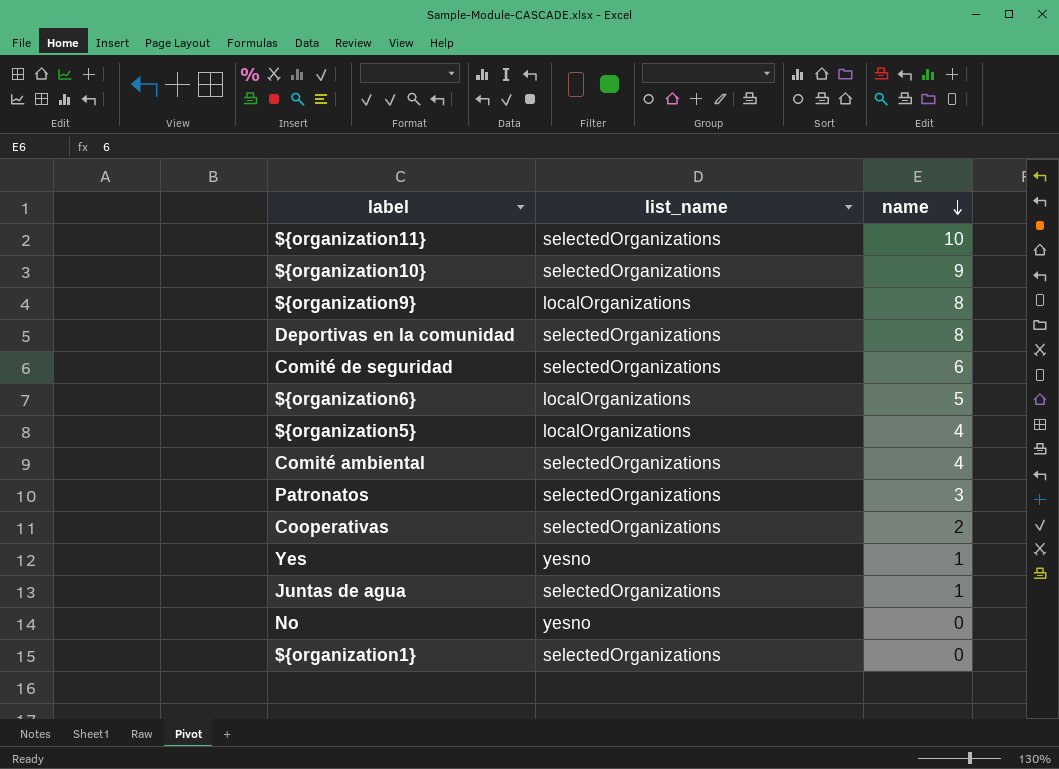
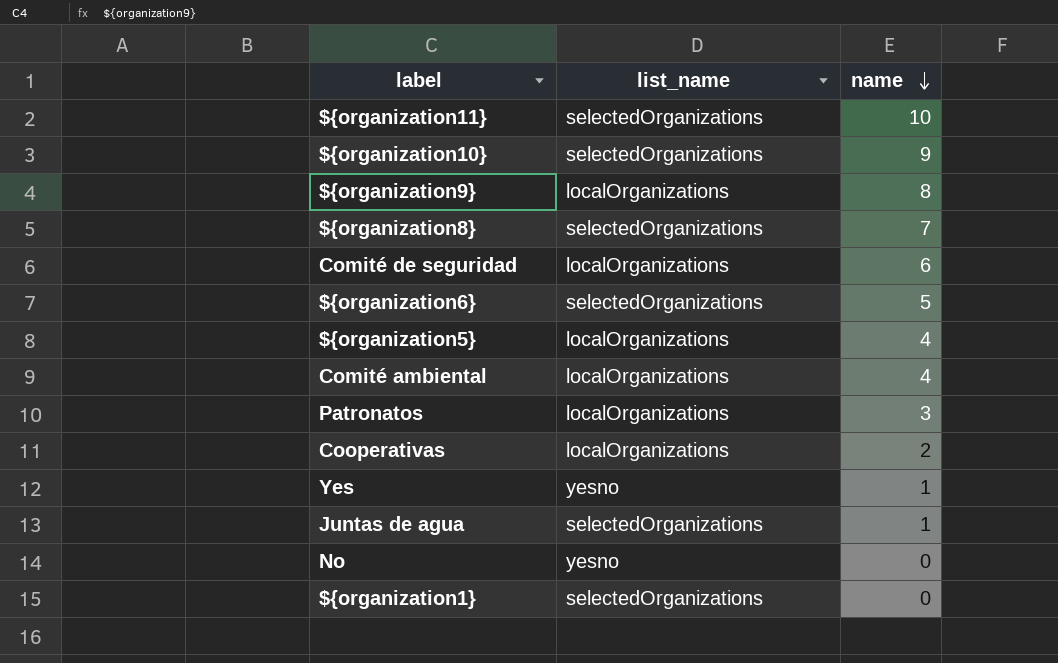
row Deportivas en la comunidad: selectedOrganizations | 8 -> none
row ${organization8}: none -> selectedOrganizations | 7
Comité de seguridad | list_name: selectedOrganizations -> localOrganizations
${organization6} | list_name: localOrganizations -> selectedOrganizations
Comité ambiental | list_name: selectedOrganizations -> localOrganizations
Patronatos | list_name: selectedOrganizations -> localOrganizations
Cooperativas | list_name: selectedOrganizations -> localOrganizations

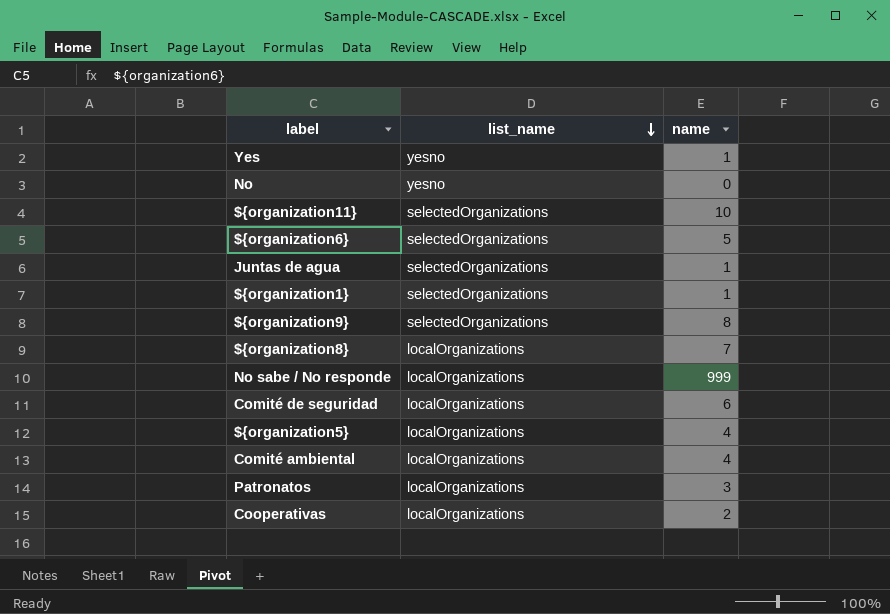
row order: name descending -> list_name descending
row ${organization10}: selectedOrganizations | 9 -> none
${organization1} | name: 0 -> 1
${organization9} | list_name: localOrganizations -> selectedOrganizations
${organization8} | list_name: selectedOrganizations -> localOrganizations
row No sabe / No responde: none -> localOrganizations | 999

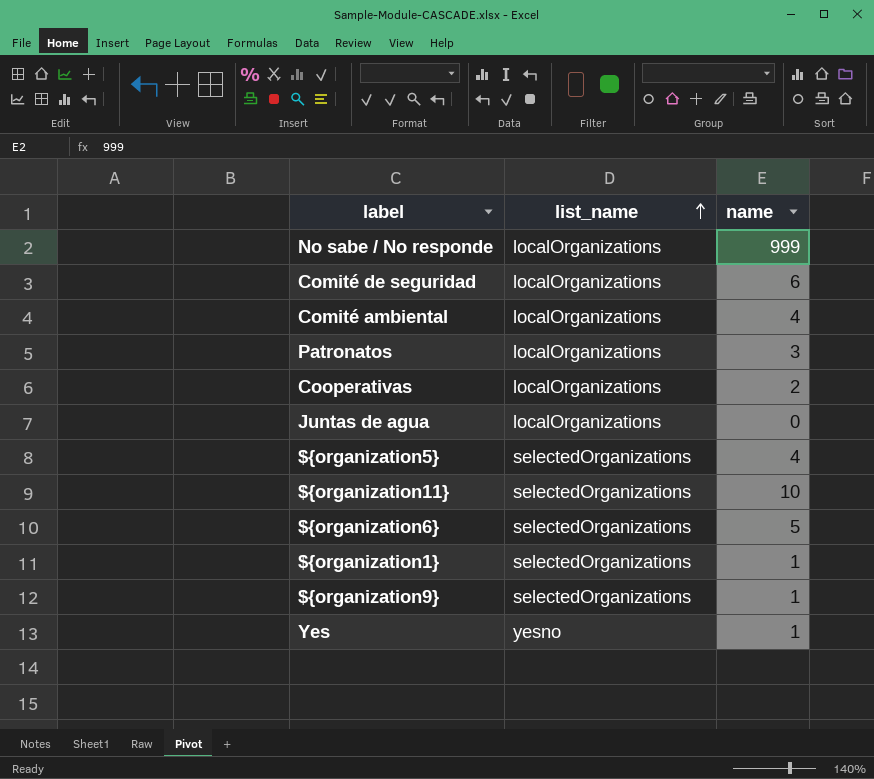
row order: list_name descending -> list_name ascending
row No: yesno | 0 -> none
row ${organization8}: localOrganizations | 7 -> none
Juntas de agua | list_name: selectedOrganizations -> localOrganizations
Juntas de agua | name: 1 -> 0
${organization5} | list_name: localOrganizations -> selectedOrganizations
${organization9} | name: 8 -> 1

